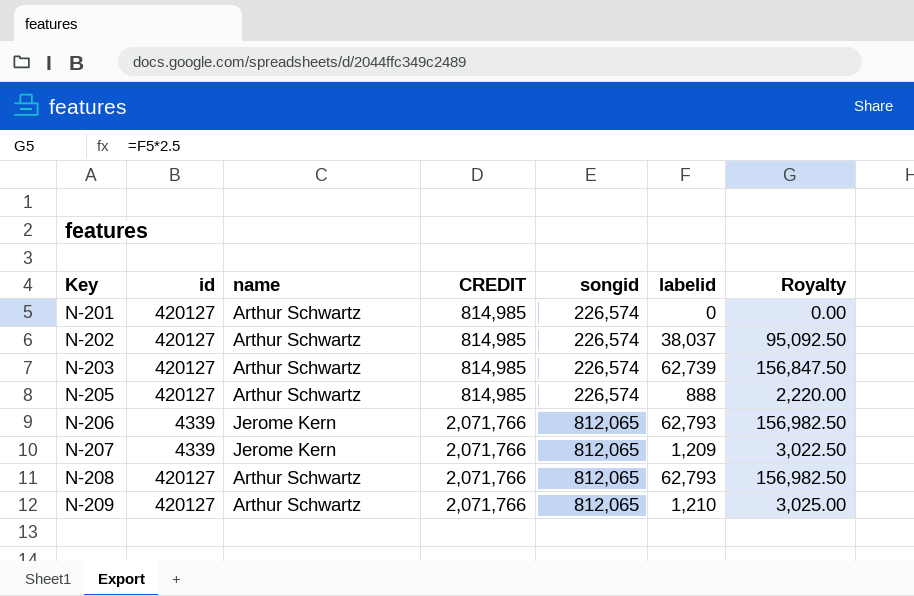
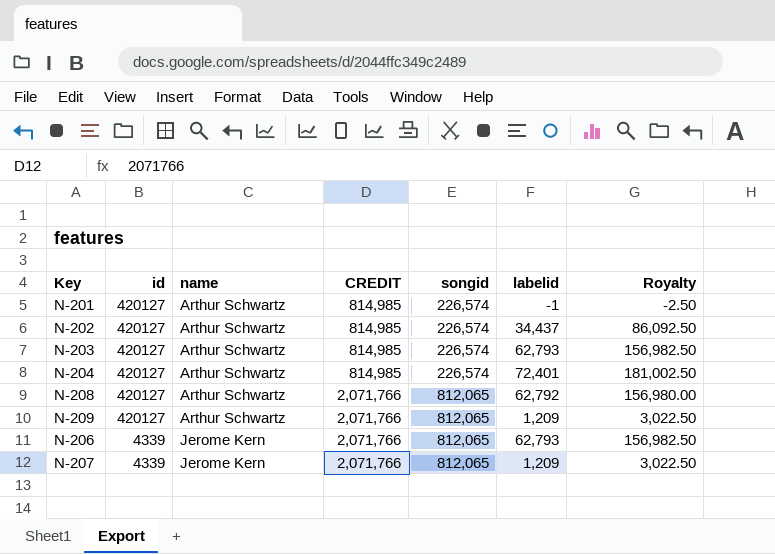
row order: Key ascending -> id descending
row N-205: 420127 | Arthur Schwartz | 814,985 | 226,574 | 888 | 2,220.00 -> none
N-201 | labelid: 0 -> -1
N-201 | Royalty: 0.00 -> -2.50
N-202 | labelid: 38,037 -> 34,437
N-202 | Royalty: 95,092.50 -> 86,092.50
N-203 | labelid: 62,739 -> 62,793
N-203 | Royalty: 156,847.50 -> 156,982.50
row N-204: none -> 420127 | Arthur Schwartz | 814,985 | 226,574 | 72,401 | 181,002.50
N-208 | labelid: 62,793 -> 62,792
N-208 | Royalty: 156,982.50 -> 156,980.00
N-209 | labelid: 1,210 -> 1,209
N-209 | Royalty: 3,025.00 -> 3,022.50

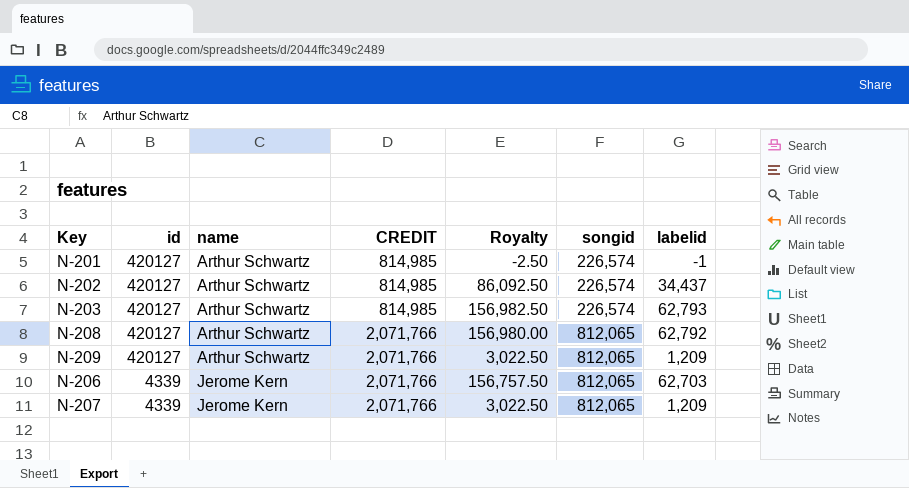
column Royalty | position: 7 -> 5
row N-204: 420127 | Arthur Schwartz | 814,985 | 226,574 | 72,401 | 181,002.50 -> none
N-206 | Royalty: 156,982.50 -> 156,757.50
N-206 | labelid: 62,793 -> 62,703

